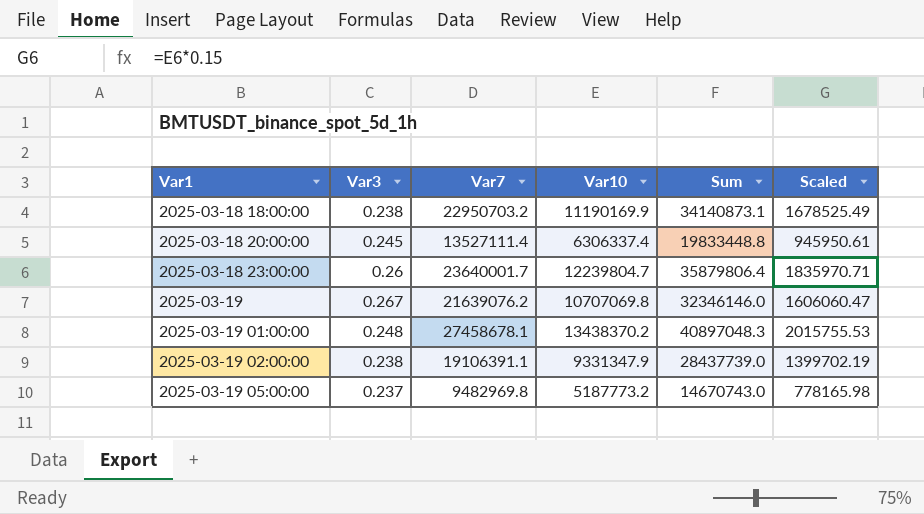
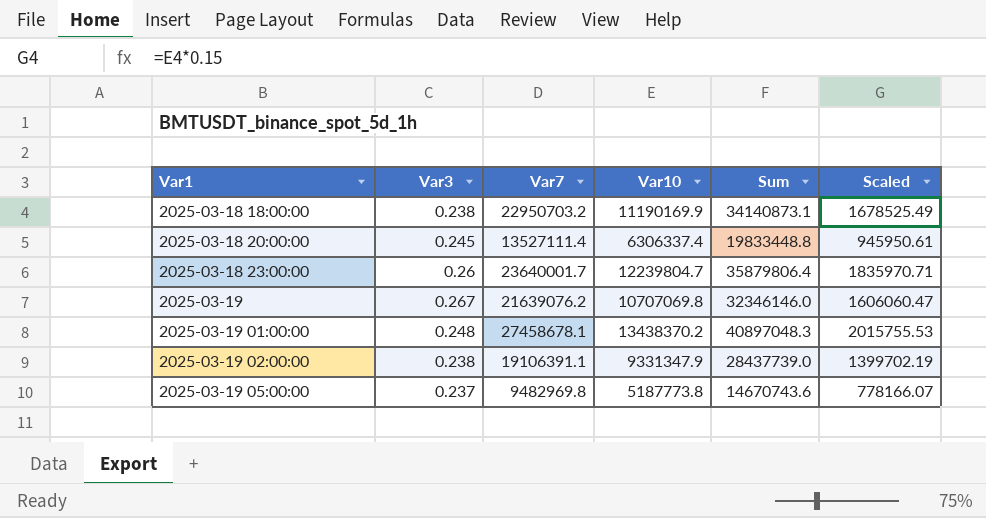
2025-03-19 05:00:00 | Var10: 5187773.2 -> 5187773.8
2025-03-19 05:00:00 | Sum: 14670743.0 -> 14670743.6
2025-03-19 05:00:00 | Scaled: 778165.98 -> 778166.07

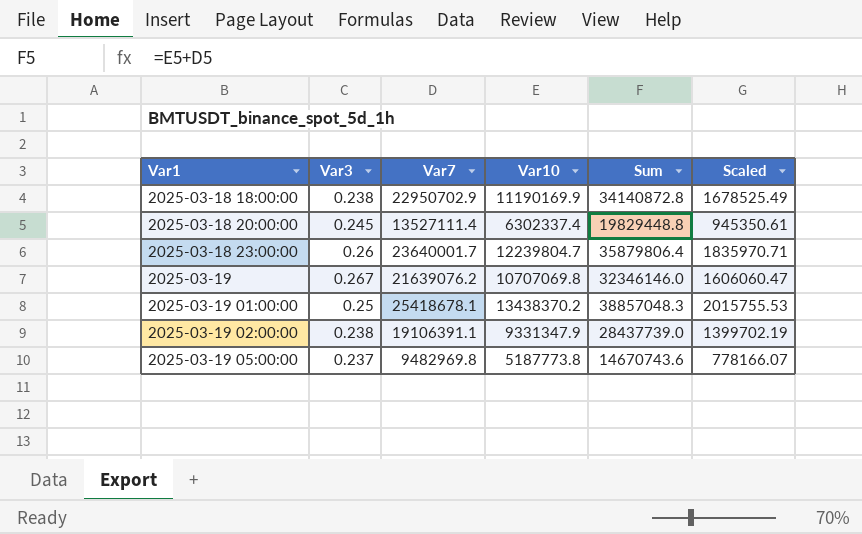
2025-03-18 18:00:00 | Var7: 22950703.2 -> 22950702.9
2025-03-18 18:00:00 | Sum: 34140873.1 -> 34140872.8
2025-03-18 20:00:00 | Var10: 6306337.4 -> 6302337.4
2025-03-18 20:00:00 | Sum: 19833448.8 -> 19829448.8
2025-03-18 20:00:00 | Scaled: 945950.61 -> 945350.61
2025-03-19 01:00:00 | Var3: 0.248 -> 0.25
2025-03-19 01:00:00 | Var7: 27458678.1 -> 25418678.1
2025-03-19 01:00:00 | Sum: 40897048.3 -> 38857048.3

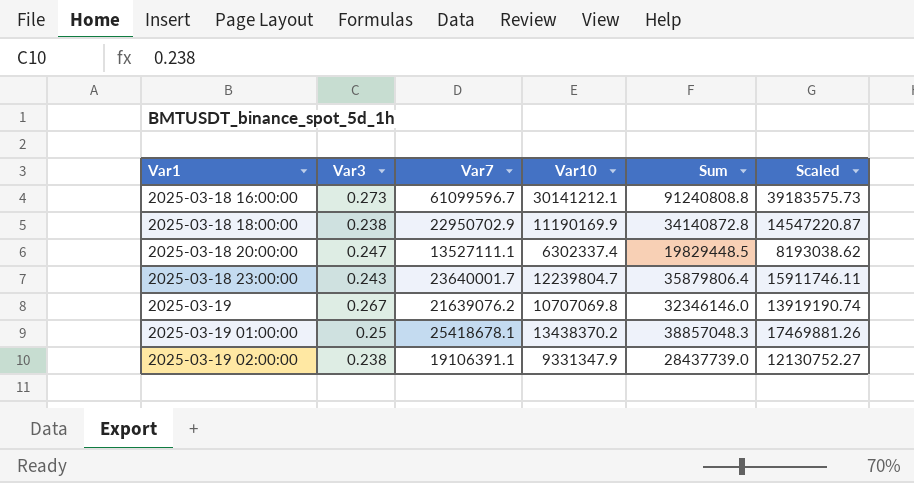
column Scaled | formula: [Var10] * 0.15 -> [Var10] * 1.3
row 2025-03-19 05:00:00: 0.237 | 9482969.8 | 5187773.8 | 14670743.6 | 778166.07 -> none
row 2025-03-18 16:00:00: none -> 0.273 | 61099596.7 | 30141212.1 | 91240808.8 | 39183575.73
2025-03-18 20:00:00 | Var3: 0.245 -> 0.247
2025-03-18 20:00:00 | Var7: 13527111.4 -> 13527111.1
2025-03-18 20:00:00 | Sum: 19829448.8 -> 19829448.5
2025-03-18 23:00:00 | Var3: 0.26 -> 0.243

